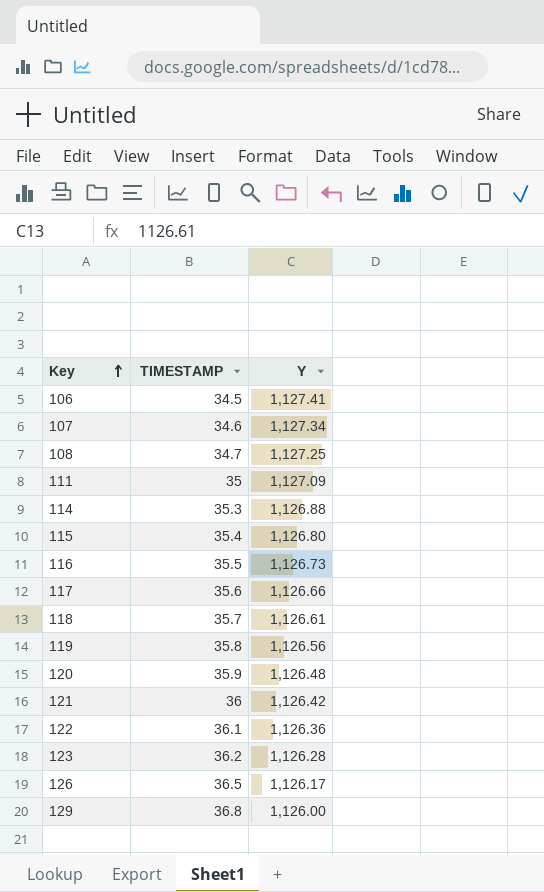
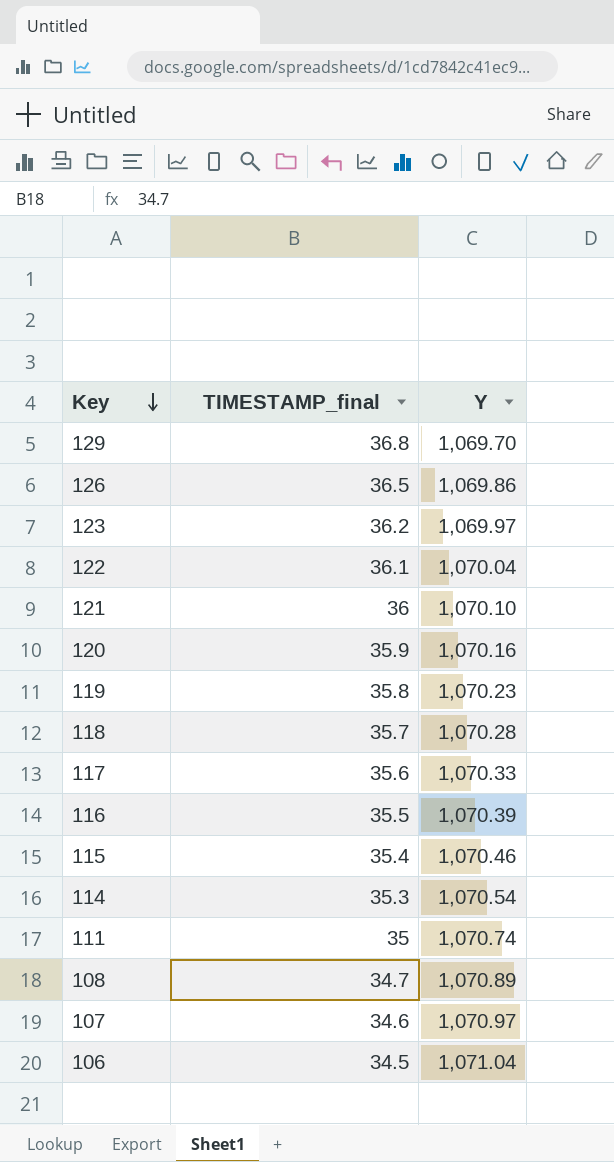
row order: Key ascending -> Key descending
column name: TIMESTAMP -> TIMESTAMP_final
129 | Y: 1,126.00 -> 1,069.70
126 | Y: 1,126.17 -> 1,069.86
123 | Y: 1,126.28 -> 1,069.97
122 | Y: 1,126.36 -> 1,070.04
121 | Y: 1,126.42 -> 1,070.10
120 | Y: 1,126.48 -> 1,070.16
119 | Y: 1,126.56 -> 1,070.23
118 | Y: 1,126.61 -> 1,070.28
117 | Y: 1,126.66 -> 1,070.33
116 | Y: 1,126.73 -> 1,070.39
115 | Y: 1,126.80 -> 1,070.46
114 | Y: 1,126.88 -> 1,070.54
111 | Y: 1,127.09 -> 1,070.74
108 | Y: 1,127.25 -> 1,070.89
107 | Y: 1,127.34 -> 1,070.97
106 | Y: 1,127.41 -> 1,071.04

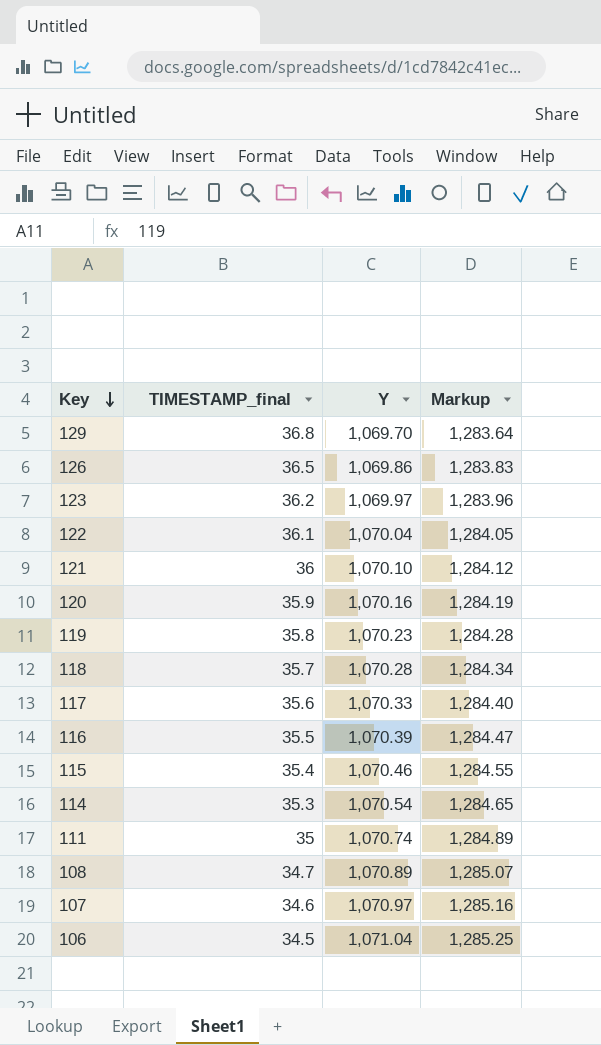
column Markup | formula: none -> [Y] * 1.2

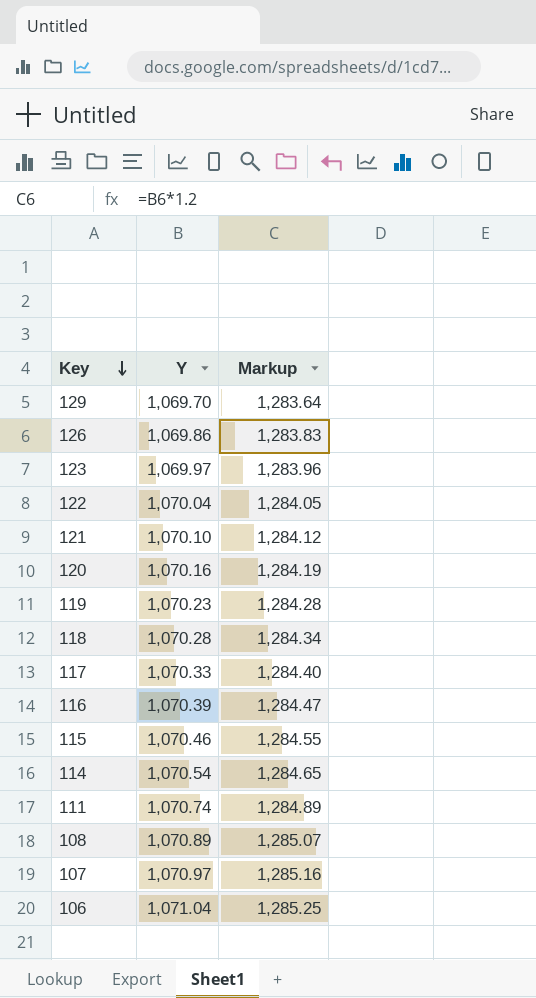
column TIMESTAMP_final | position: 2 -> none

